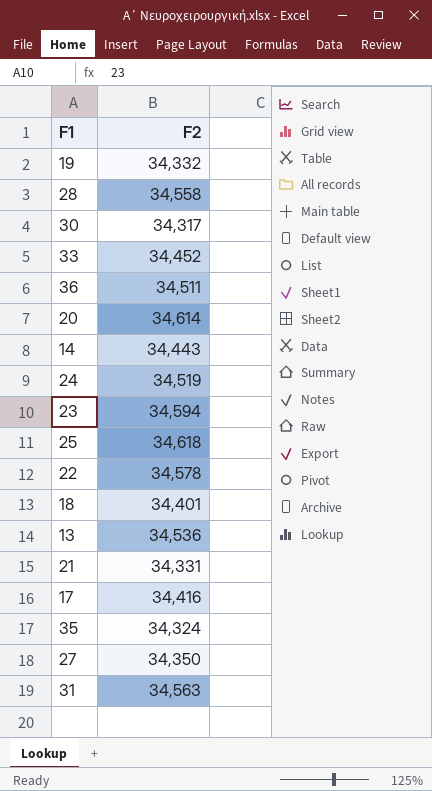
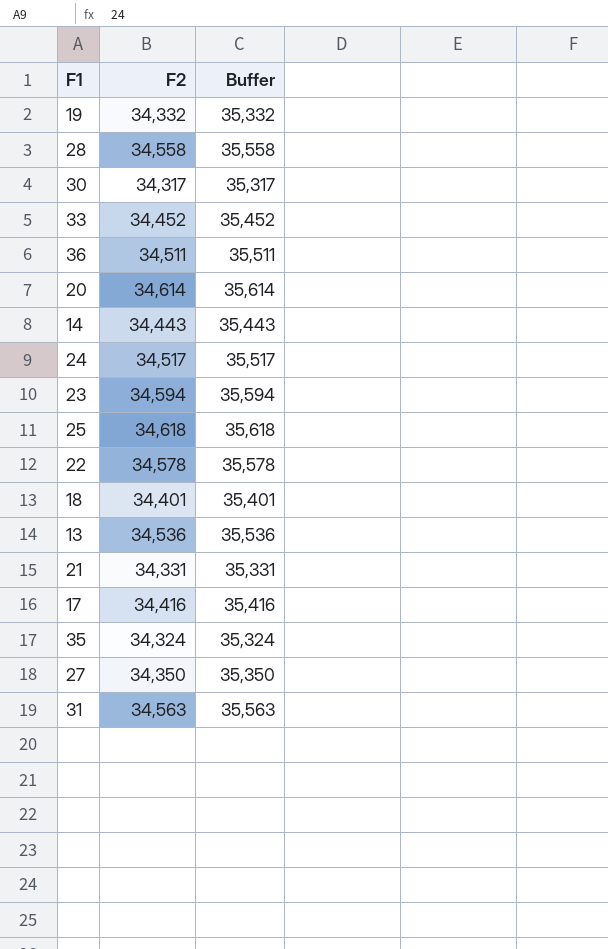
column Buffer | formula: none -> [F2] + 1000
24 | F2: 34,519 -> 34,517

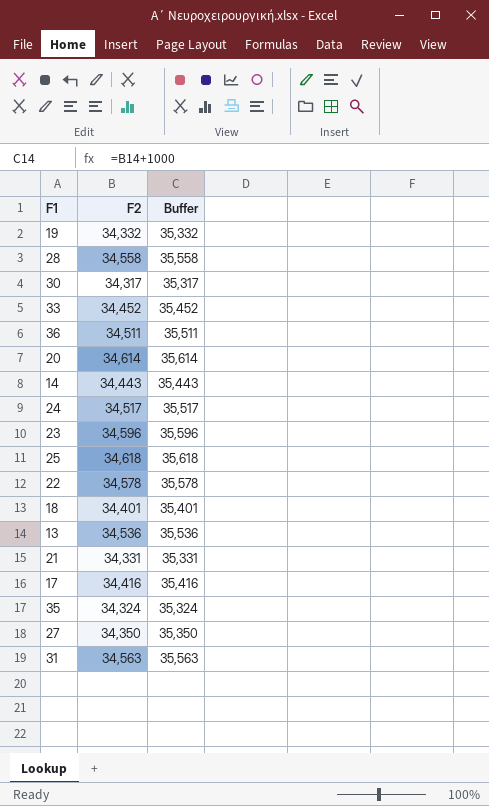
23 | F2: 34,594 -> 34,596
23 | Buffer: 35,594 -> 35,596

